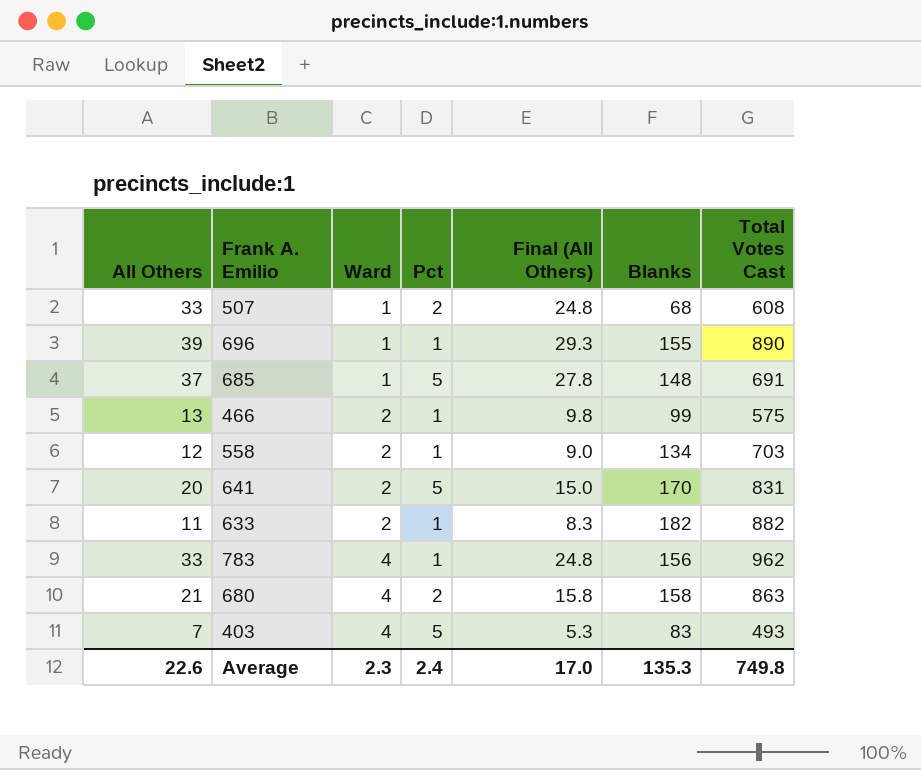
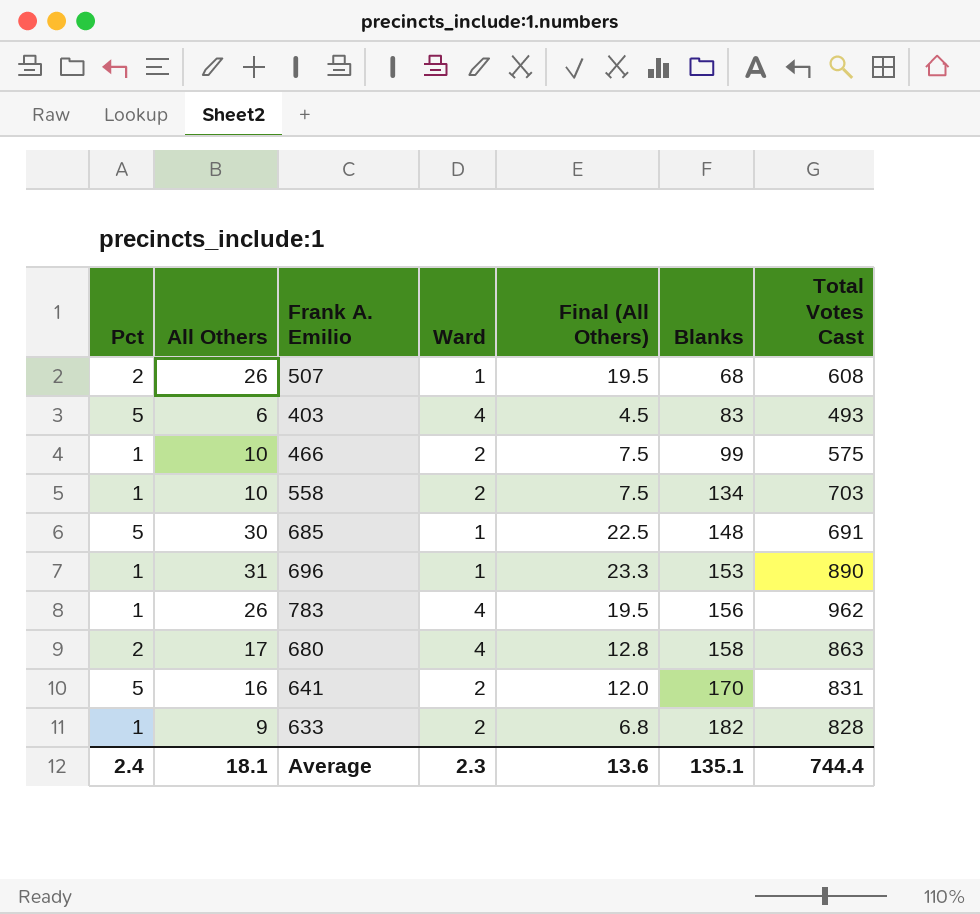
row order: Ward ascending -> Blanks ascending
column Pct | position: 4 -> 1
507 | All Others: 33 -> 26
507 | Final (All Others): 24.8 -> 19.5
403 | All Others: 7 -> 6
403 | Final (All Others): 5.3 -> 4.5
466 | All Others: 13 -> 10
466 | Final (All Others): 9.8 -> 7.5
558 | All Others: 12 -> 10
558 | Final (All Others): 9.0 -> 7.5
685 | All Others: 37 -> 30
685 | Final (All Others): 27.8 -> 22.5
696 | All Others: 39 -> 31
696 | Final (All Others): 29.3 -> 23.3
696 | Blanks: 155 -> 153
783 | All Others: 33 -> 26
783 | Final (All Others): 24.8 -> 19.5
680 | All Others: 21 -> 17
680 | Final (All Others): 15.8 -> 12.8
641 | All Others: 20 -> 16
641 | Final (All Others): 15.0 -> 12.0
633 | All Others: 11 -> 9
633 | Final (All Others): 8.3 -> 6.8
633 | Total Votes Cast: 882 -> 828
Average | All Others: 22.6 -> 18.1
Average | Final (All Others): 17.0 -> 13.6
Average | Blanks: 135.3 -> 135.1
Average | Total Votes Cast: 749.8 -> 744.4

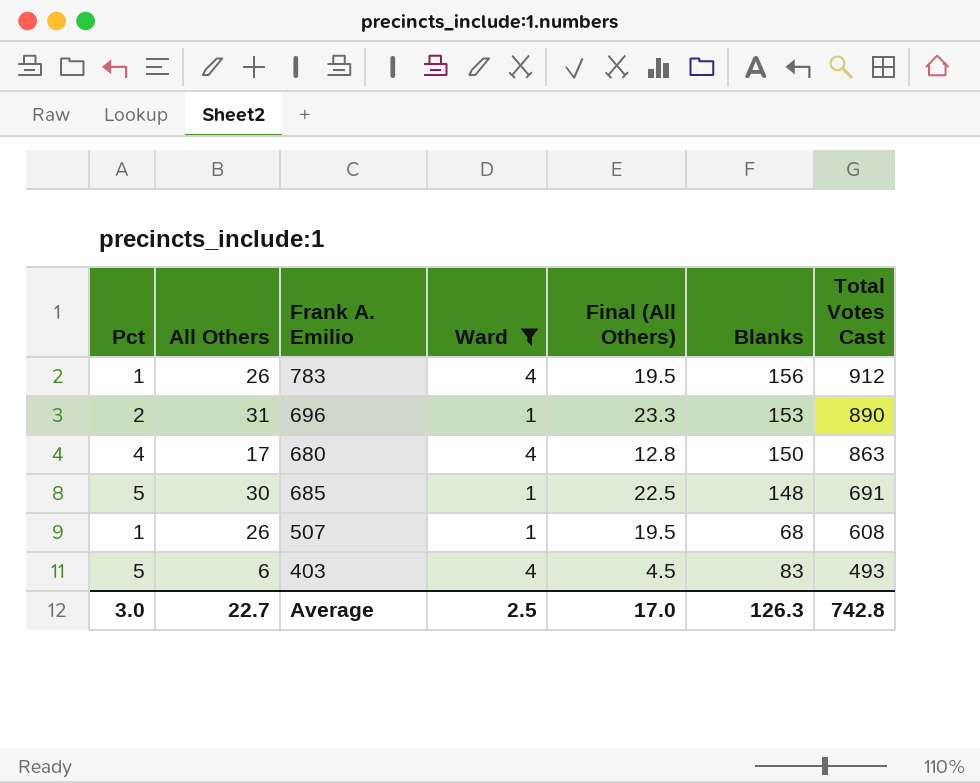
filter: none -> Ward != 2
row order: Blanks ascending -> Total Votes Cast descending
783 | Total Votes Cast: 962 -> 912
696 | Pct: 1 -> 2
680 | Pct: 2 -> 4
680 | Blanks: 158 -> 150
507 | Pct: 2 -> 1
Average | Pct: 2.4 -> 3.0
Average | All Others: 18.1 -> 22.7
Average | Ward: 2.3 -> 2.5
Average | Final (All Others): 13.6 -> 17.0
Average | Blanks: 135.1 -> 126.3
Average | Total Votes Cast: 744.4 -> 742.8

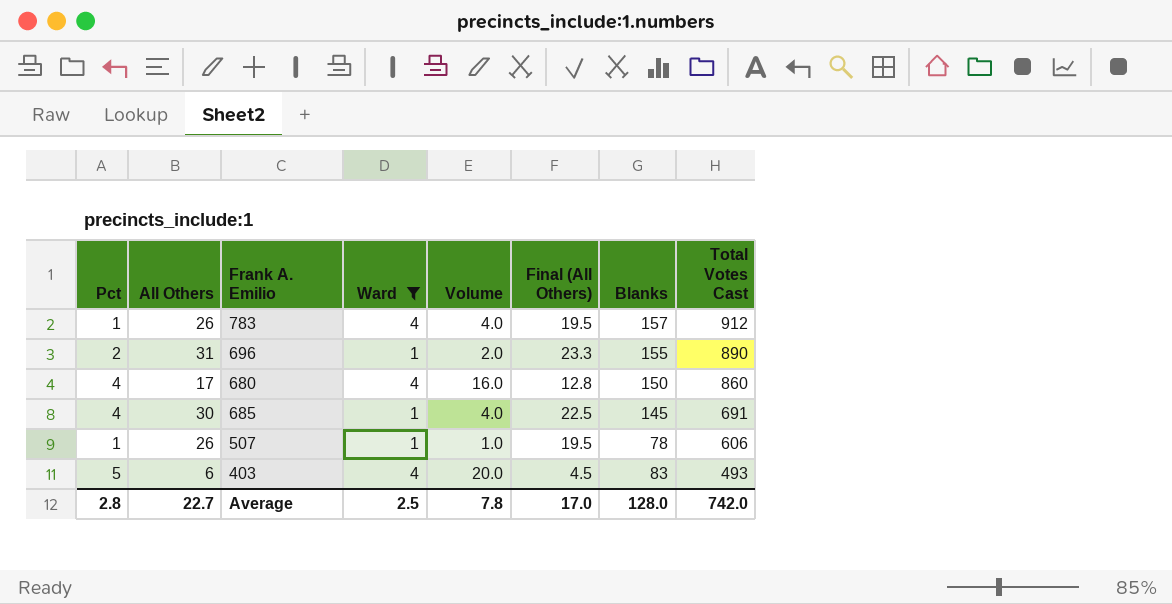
column Volume | formula: none -> [Pct] * [Ward]
783 | Blanks: 156 -> 157
696 | Blanks: 153 -> 155
680 | Total Votes Cast: 863 -> 860
685 | Pct: 5 -> 4
685 | Blanks: 148 -> 145
507 | Blanks: 68 -> 78
507 | Total Votes Cast: 608 -> 606
Average | Pct: 3.0 -> 2.8
Average | Blanks: 126.3 -> 128.0
Average | Total Votes Cast: 742.8 -> 742.0

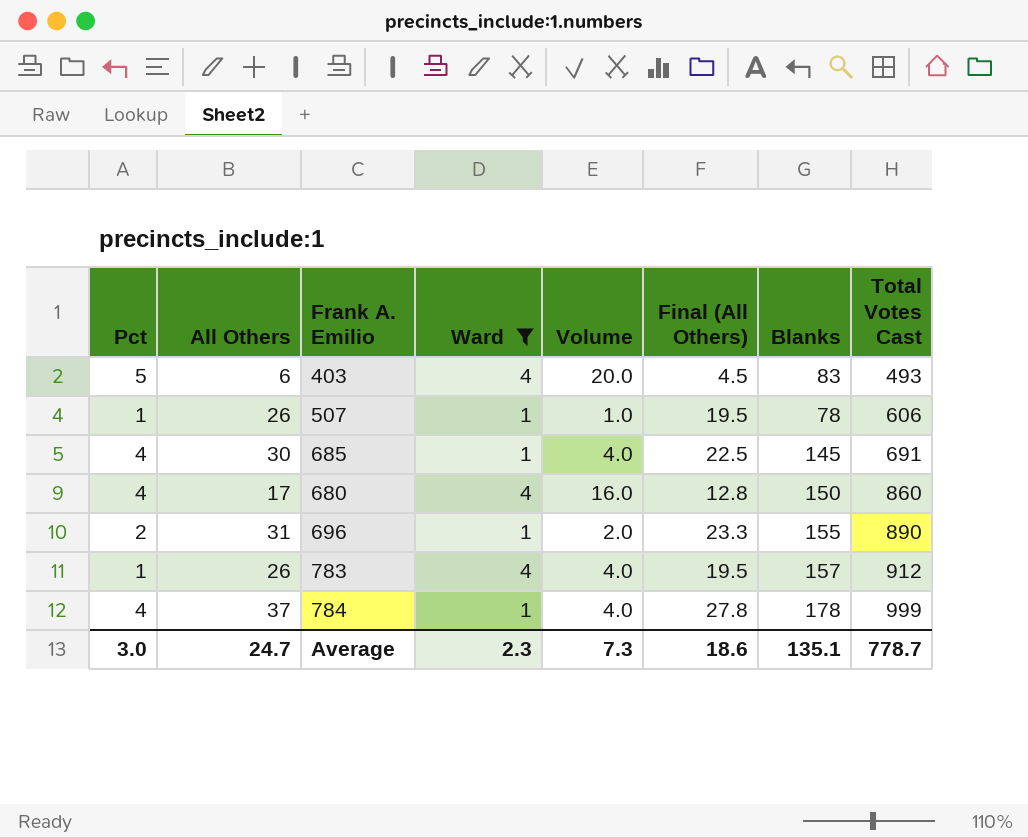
row order: Total Votes Cast descending -> Total Votes Cast ascending
row 784: none -> 4 | 37 | 1 | 4.0 | 27.8 | 178 | 999
Average | Pct: 2.8 -> 3.0
Average | All Others: 22.7 -> 24.7
Average | Ward: 2.5 -> 2.3
Average | Volume: 7.8 -> 7.3
Average | Final (All Others): 17.0 -> 18.6
Average | Blanks: 128.0 -> 135.1
Average | Total Votes Cast: 742.0 -> 778.7

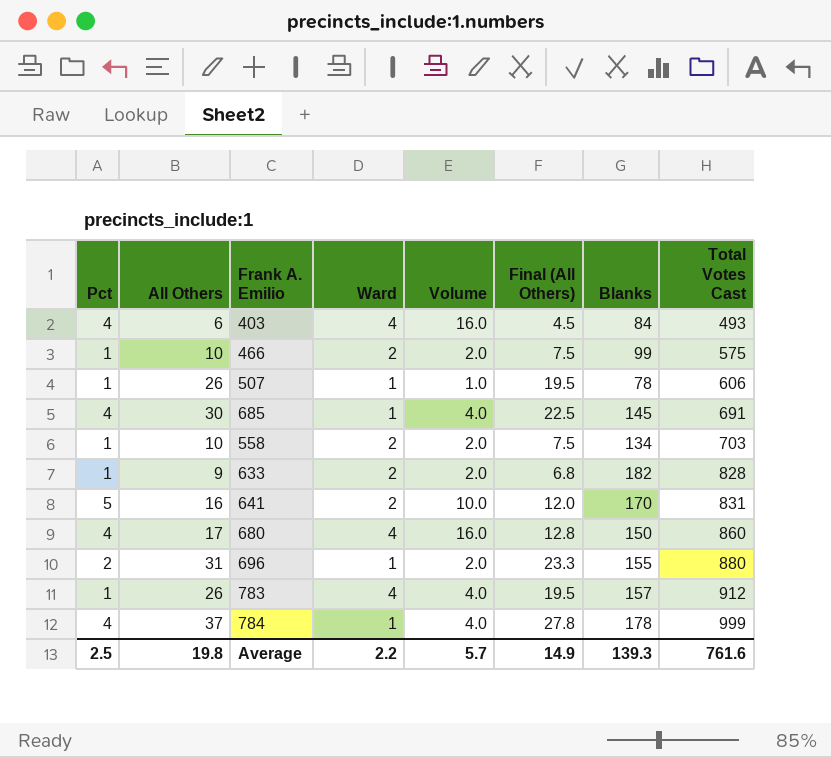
filter: Ward != 2 -> none
403 | Pct: 5 -> 4
403 | Volume: 20.0 -> 16.0
403 | Blanks: 83 -> 84
696 | Total Votes Cast: 890 -> 880
Average | Pct: 3.0 -> 2.5
Average | All Others: 24.7 -> 19.8
Average | Ward: 2.3 -> 2.2
Average | Volume: 7.3 -> 5.7
Average | Final (All Others): 18.6 -> 14.9
Average | Blanks: 135.1 -> 139.3
Average | Total Votes Cast: 778.7 -> 761.6

